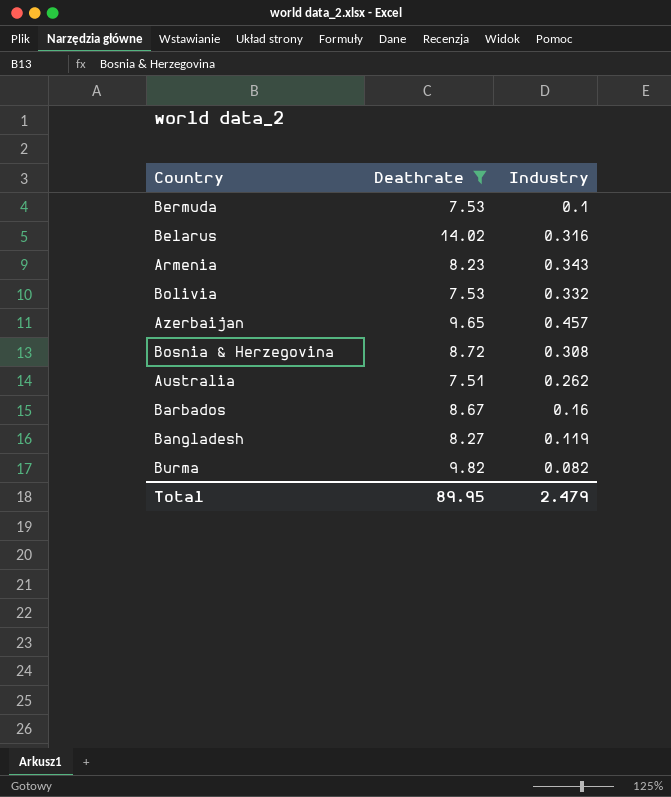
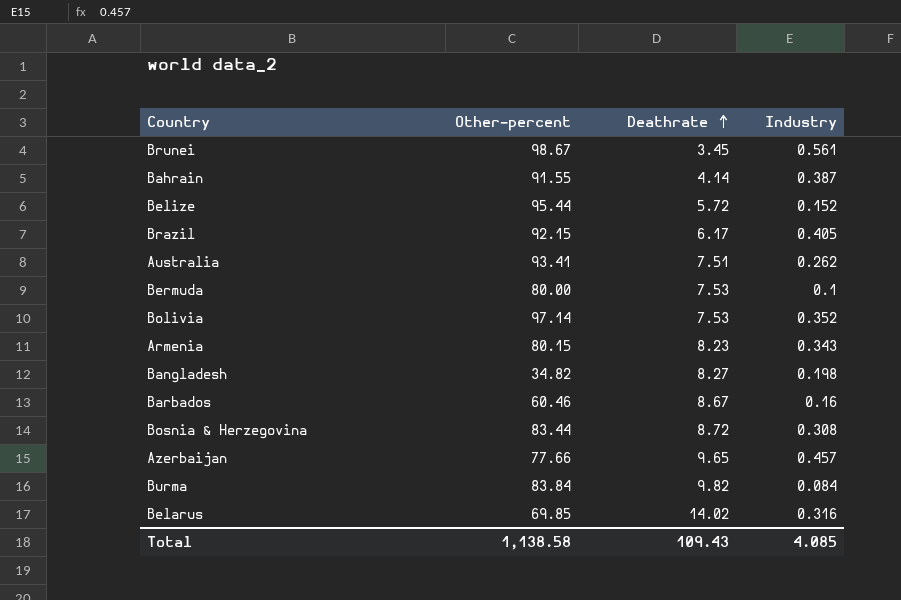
filter: Deathrate >= 7.51 -> none
row order: none -> Deathrate ascending
column Other-percent | position: none -> 2
Bolivia | Industry: 0.332 -> 0.352
Bangladesh | Industry: 0.119 -> 0.198
Burma | Industry: 0.082 -> 0.084
Total | Deathrate: 89.95 -> 109.43
Total | Industry: 2.479 -> 4.085

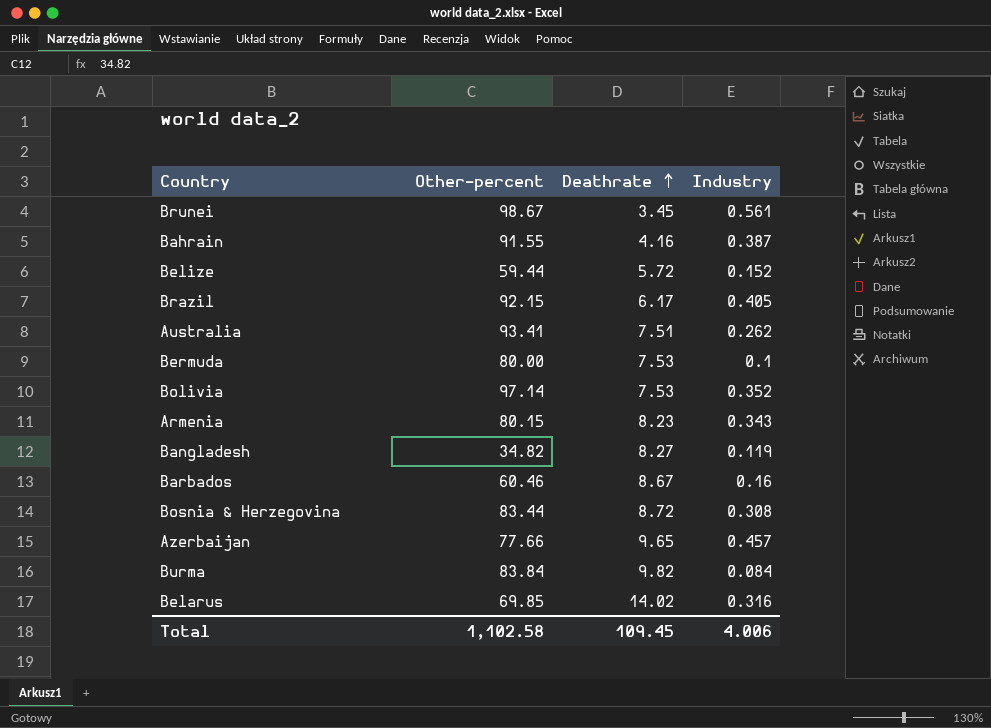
Bahrain | Deathrate: 4.14 -> 4.16
Belize | Other-percent: 95.44 -> 59.44
Bangladesh | Industry: 0.198 -> 0.119
Total | Other-percent: 1,138.58 -> 1,102.58
Total | Deathrate: 109.43 -> 109.45
Total | Industry: 4.085 -> 4.006

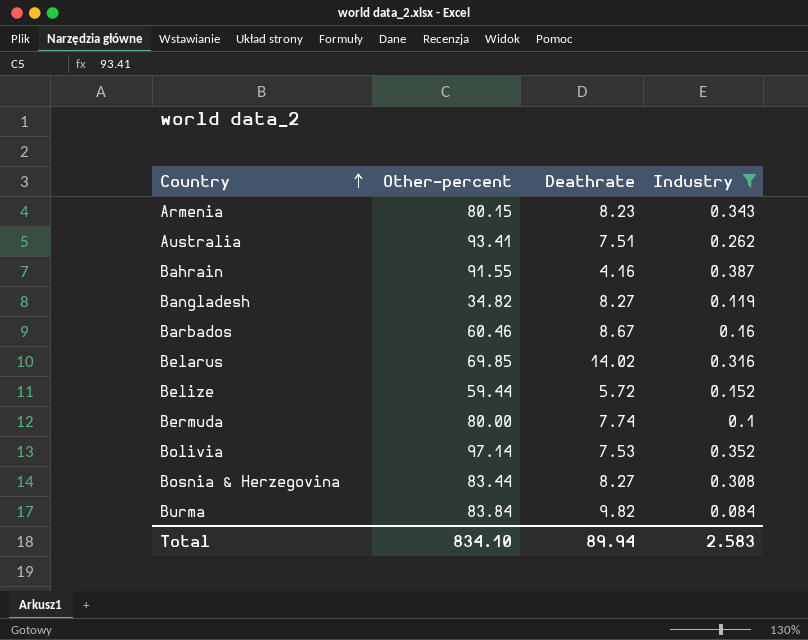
filter: none -> Industry <= 0.387
row order: Deathrate ascending -> Country ascending
Bermuda | Deathrate: 7.53 -> 7.74
Bosnia & Herzegovina | Deathrate: 8.72 -> 8.27
Total | Other-percent: 1,102.58 -> 834.10
Total | Deathrate: 109.45 -> 89.94
Total | Industry: 4.006 -> 2.583

